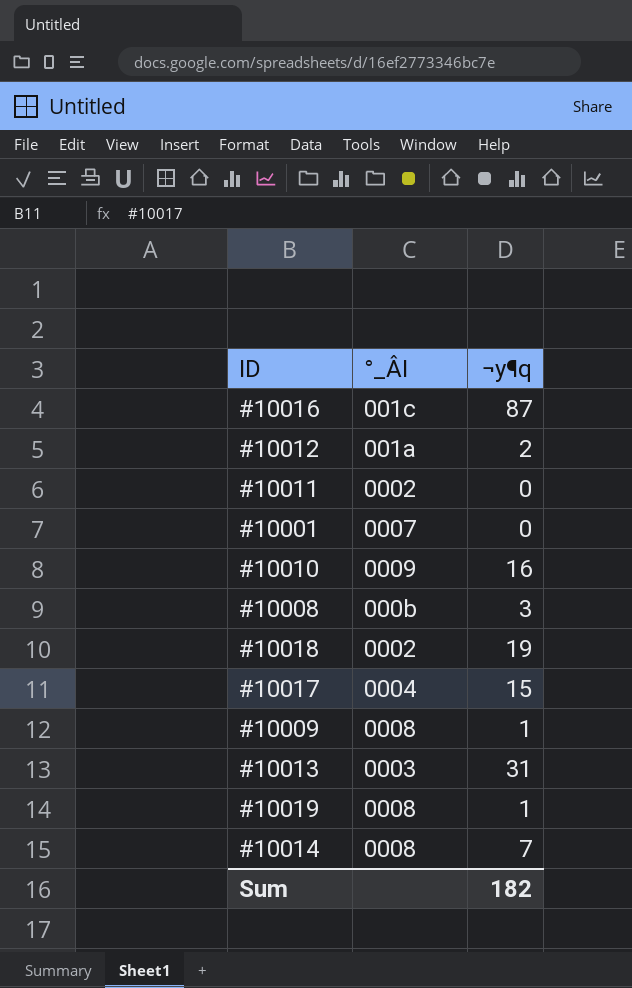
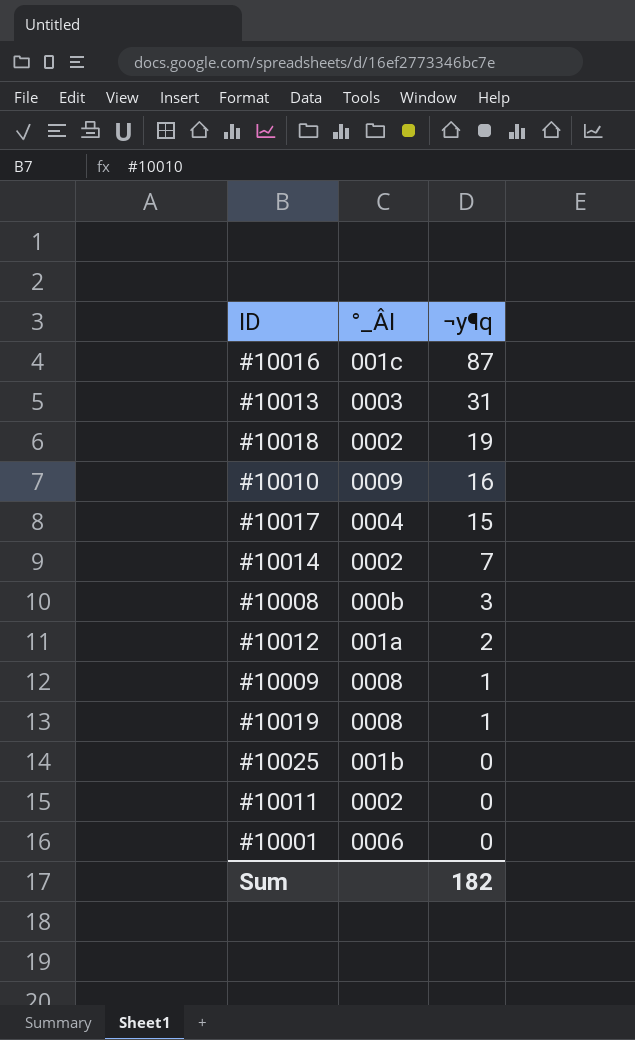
row order: none -> ¬y¶q descending
#10014 | °_ÂI: 0008 -> 0002
row #10025: none -> 001b | 0
#10001 | °_ÂI: 0007 -> 0006

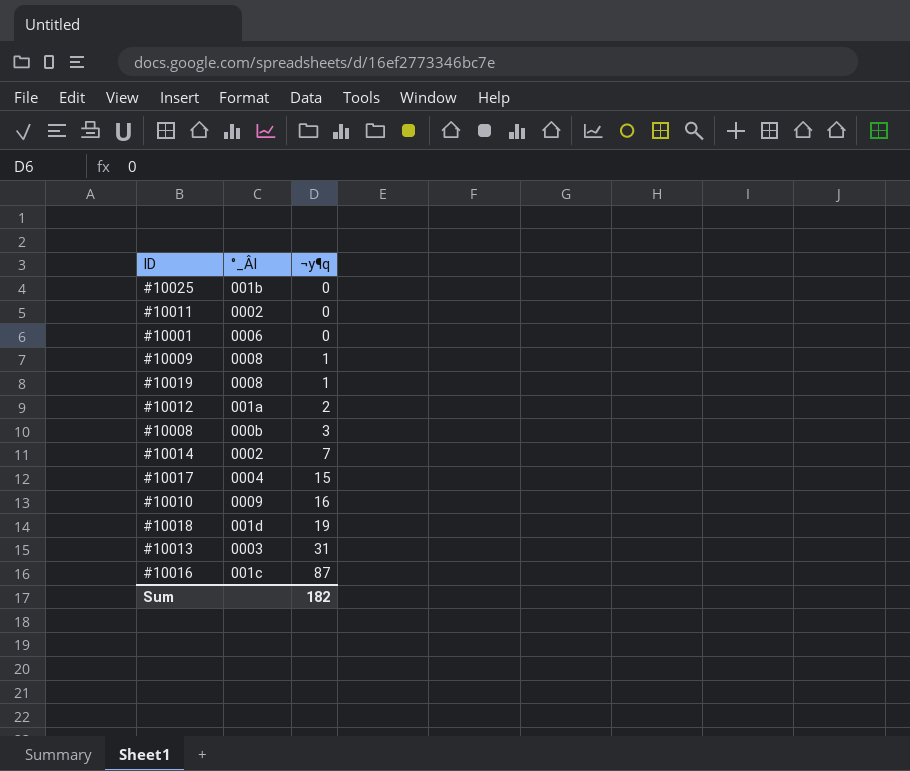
row order: ¬y¶q descending -> ¬y¶q ascending
#10018 | °_ÂI: 0002 -> 001d

